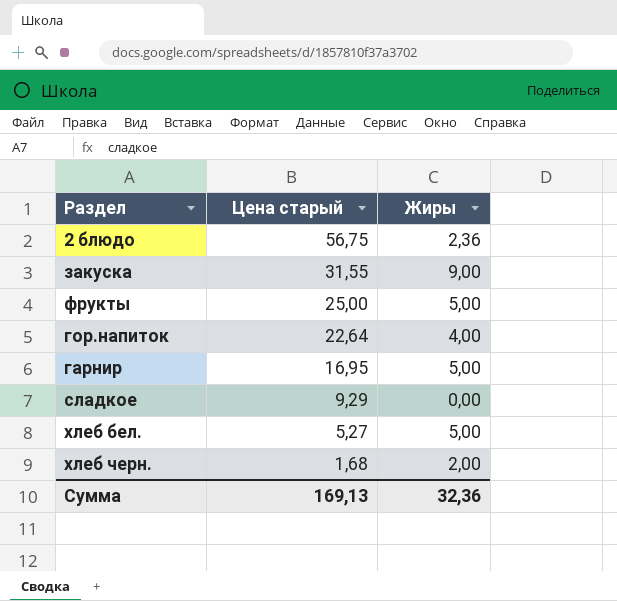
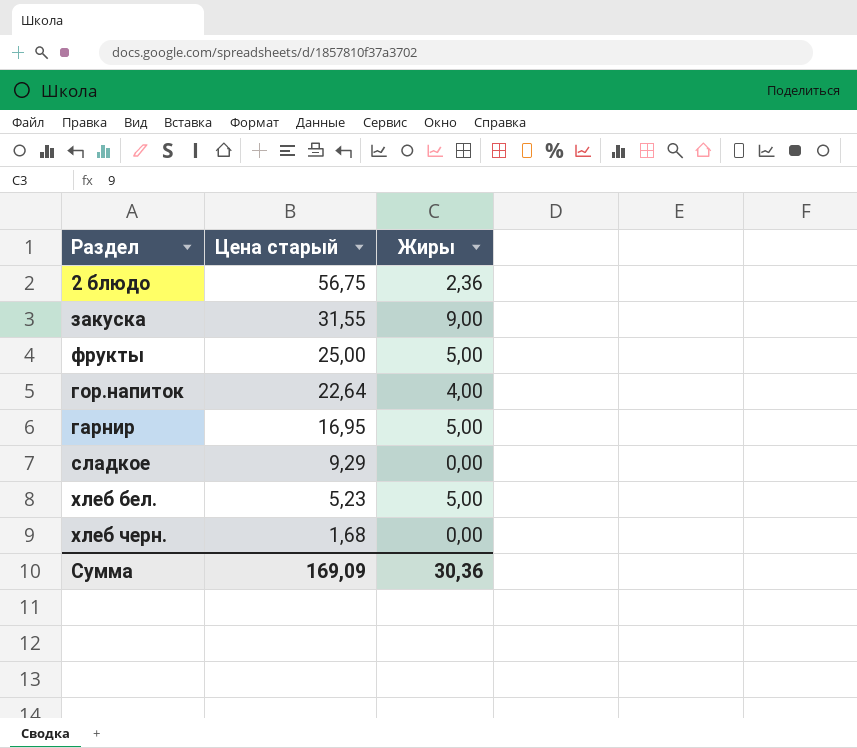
хлеб бел. | Цена старый: 5,27 -> 5,23
хлеб черн. | Жиры: 2,00 -> 0,00
Сумма | Цена старый: 169,13 -> 169,09
Сумма | Жиры: 32,36 -> 30,36

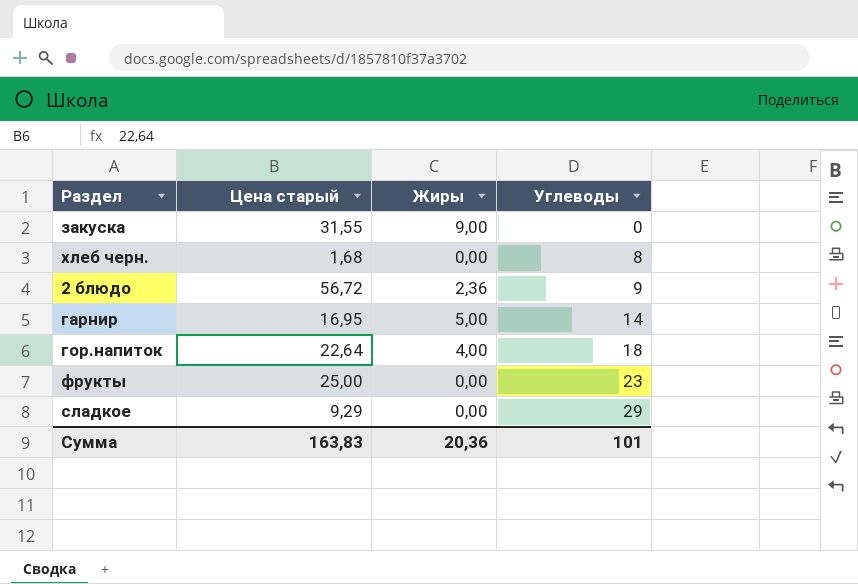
row order: Цена старый descending -> Углеводы ascending
column Углеводы | position: none -> 4
row хлеб бел.: 5,23 | 5,00 -> none
2 блюдо | Цена старый: 56,75 -> 56,72
фрукты | Жиры: 5,00 -> 0,00
Сумма | Цена старый: 169,09 -> 163,83
Сумма | Жиры: 30,36 -> 20,36

